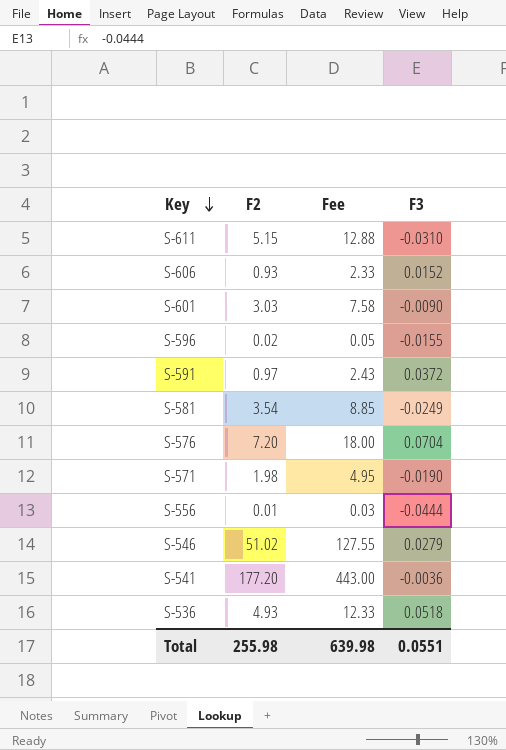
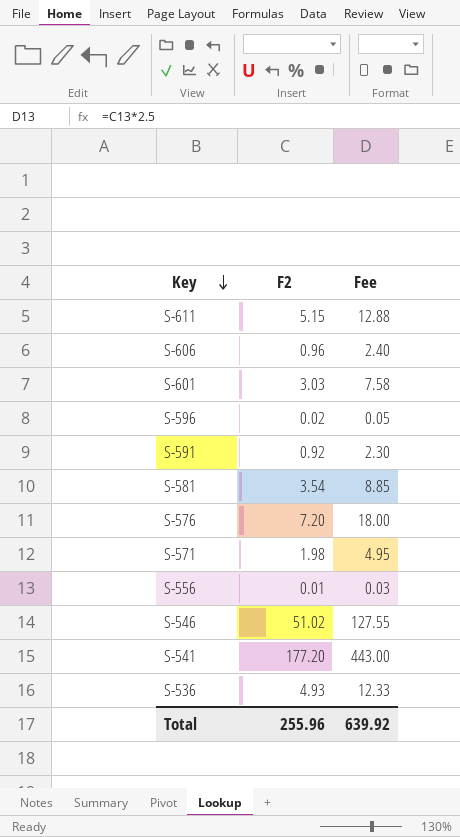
column F3 | position: 4 -> none
S-606 | F2: 0.93 -> 0.96
S-606 | Fee: 2.33 -> 2.40
S-591 | F2: 0.97 -> 0.92
S-591 | Fee: 2.43 -> 2.30
Total | F2: 255.98 -> 255.96
Total | Fee: 639.98 -> 639.92

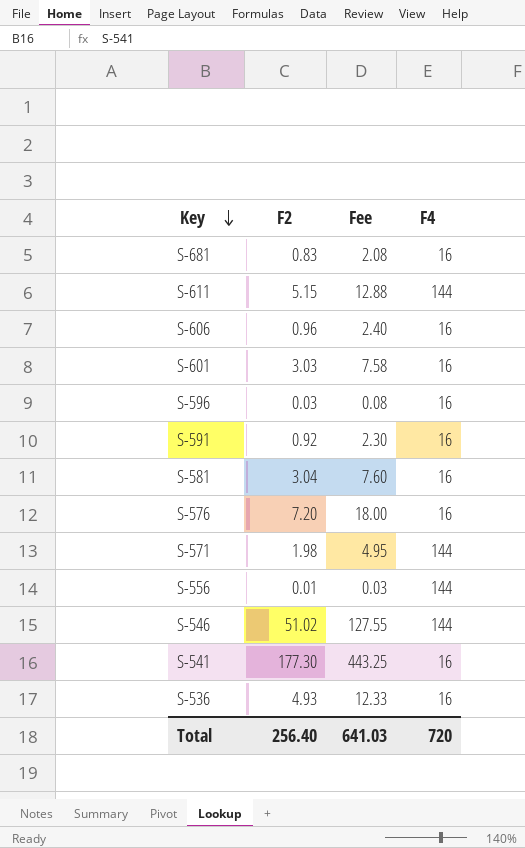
column F4 | position: none -> 4
row S-681: none -> 0.83 | 2.08 | 16
S-596 | F2: 0.02 -> 0.03
S-596 | Fee: 0.05 -> 0.08
S-581 | F2: 3.54 -> 3.04
S-581 | Fee: 8.85 -> 7.60
S-541 | F2: 177.20 -> 177.30
S-541 | Fee: 443.00 -> 443.25
Total | F2: 255.96 -> 256.40
Total | Fee: 639.92 -> 641.03

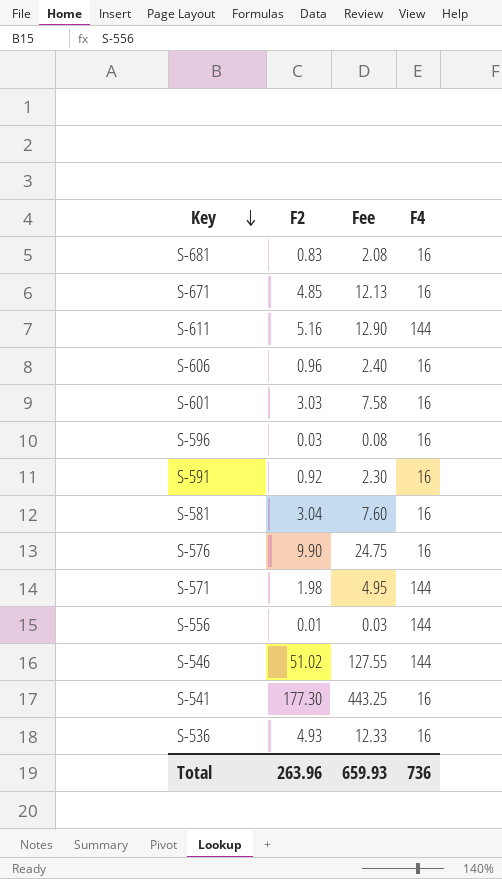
row S-671: none -> 4.85 | 12.13 | 16
S-611 | F2: 5.15 -> 5.16
S-611 | Fee: 12.88 -> 12.90
S-576 | F2: 7.20 -> 9.90
S-576 | Fee: 18.00 -> 24.75
Total | F2: 256.40 -> 263.96
Total | Fee: 641.03 -> 659.93
Total | F4: 720 -> 736

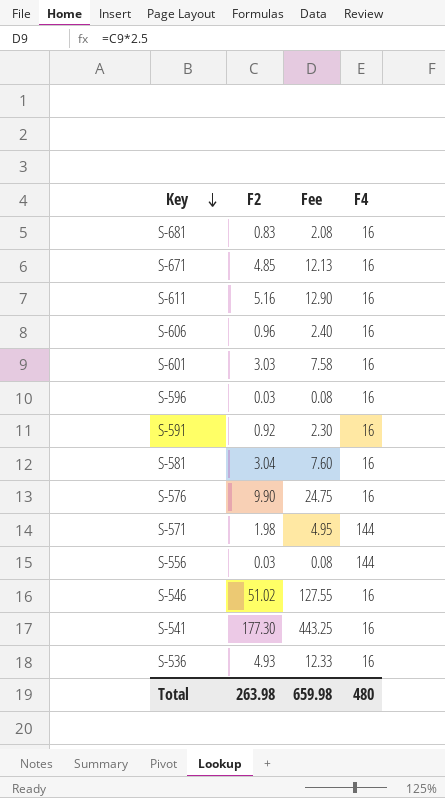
S-611 | F4: 144 -> 16
S-556 | F2: 0.01 -> 0.03
S-556 | Fee: 0.03 -> 0.08
S-546 | F4: 144 -> 16
Total | F2: 263.96 -> 263.98
Total | Fee: 659.93 -> 659.98
Total | F4: 736 -> 480

